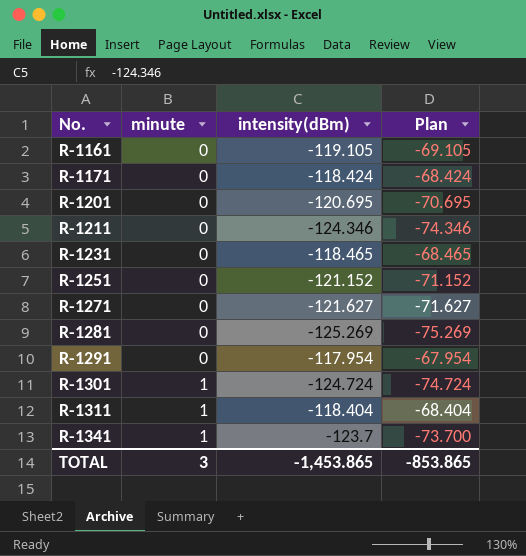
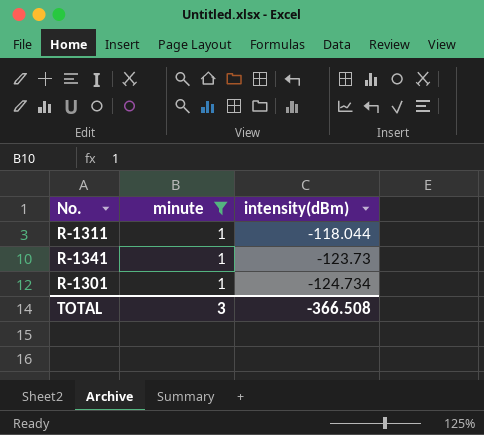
filter: none -> minute = 1
row order: No. ascending -> intensity(dBm) descending
column Plan | formula: [intensity(dBm)] + 50 -> none
R-1311 | intensity(dBm): -118.404 -> -118.044
R-1341 | intensity(dBm): -123.7 -> -123.73
R-1301 | intensity(dBm): -124.724 -> -124.734
TOTAL | intensity(dBm): -1,453.865 -> -366.508

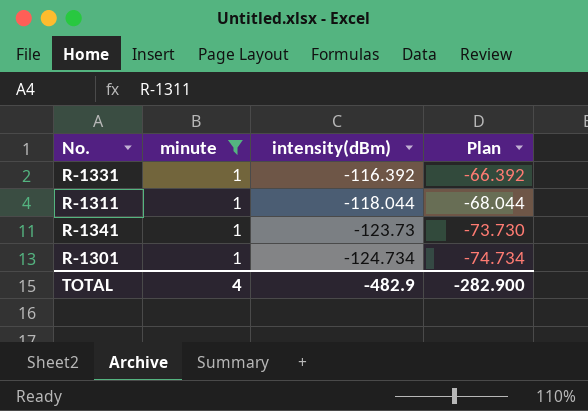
column Plan | formula: none -> [intensity(dBm)] + 50
row R-1331: none -> 1 | -116.392 | -66.392
TOTAL | minute: 3 -> 4
TOTAL | intensity(dBm): -366.508 -> -482.9

